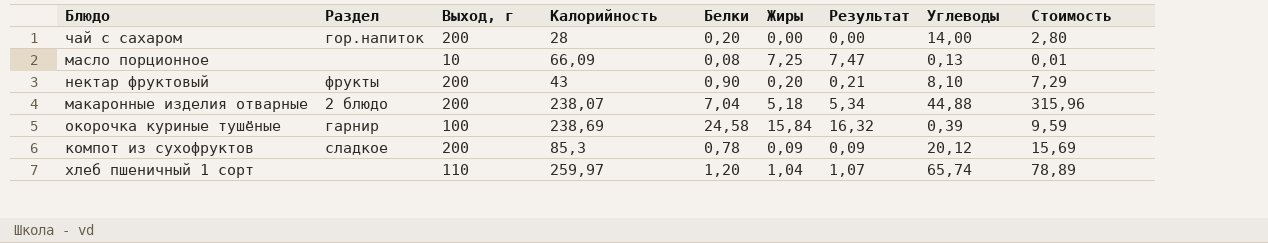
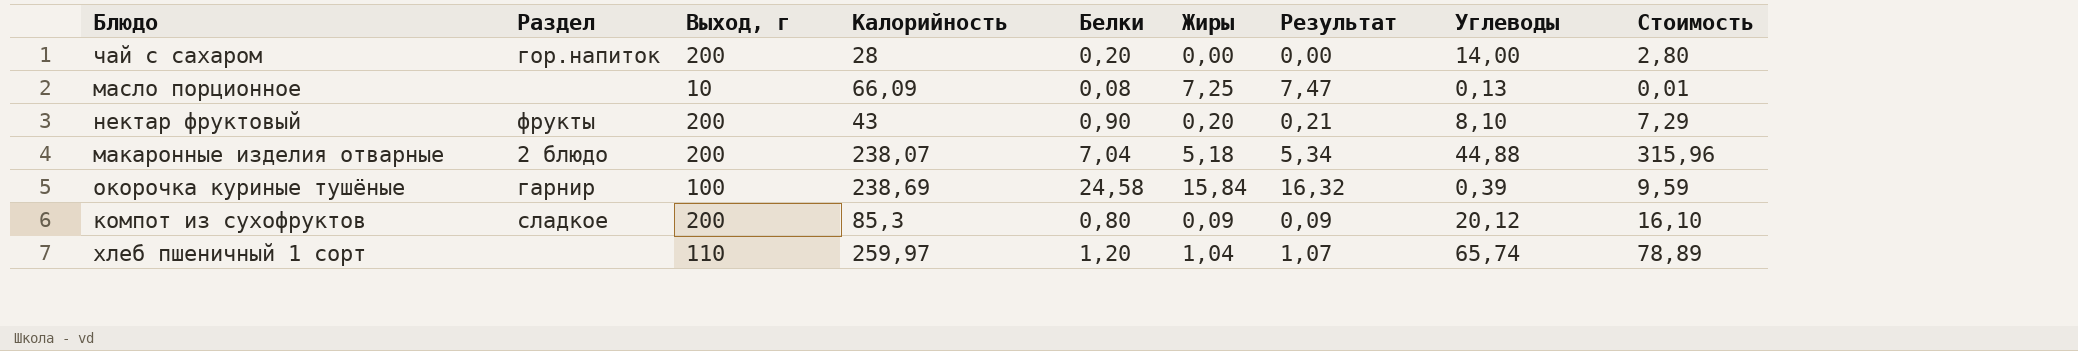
компот из сухофруктов | Белки: 0,78 -> 0,80
компот из сухофруктов | Стоимость: 15,69 -> 16,10

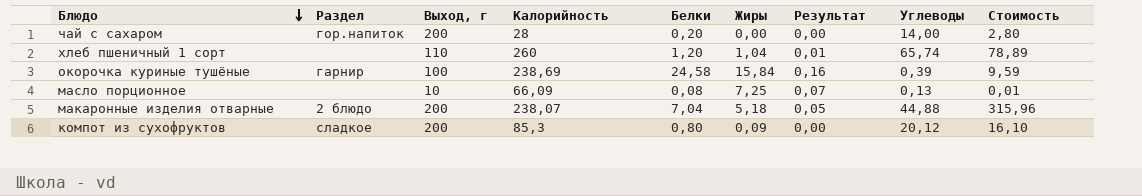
row order: none -> Блюдо descending
column Результат | formula: [Жиры] * 1,03 -> [Жиры] * 0,01
row нектар фруктовый: фрукты | 200 | 43 | 0,90 | 0,20 | 0,21 | 8,10 | 7,29 -> none
хлеб пшеничный 1 сорт | Калорийность: 259,97 -> 260

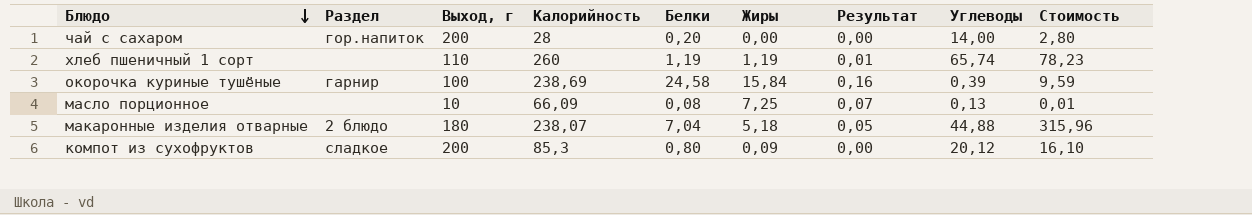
хлеб пшеничный 1 сорт | Белки: 1,20 -> 1,19
хлеб пшеничный 1 сорт | Жиры: 1,04 -> 1,19
хлеб пшеничный 1 сорт | Стоимость: 78,89 -> 78,23
макаронные изделия отварные | Выход, г: 200 -> 180

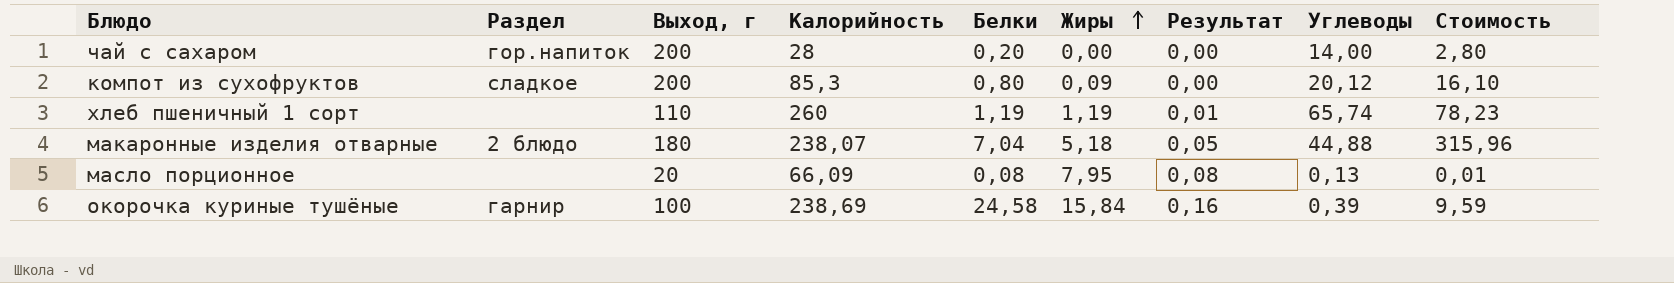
row order: Блюдо descending -> Жиры ascending
масло порционное | Выход, г: 10 -> 20
масло порционное | Жиры: 7,25 -> 7,95
масло порционное | Результат: 0,07 -> 0,08

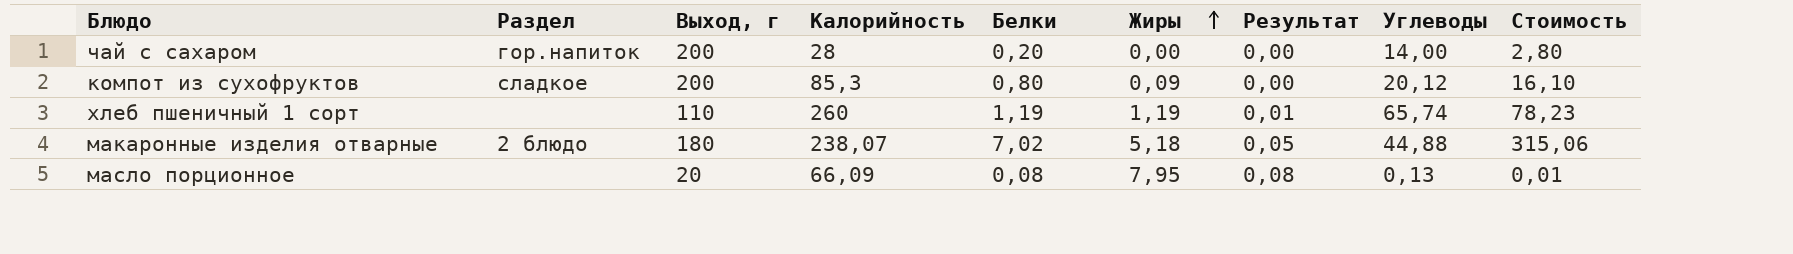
row окорочка куриные тушёные: гарнир | 100 | 238,69 | 24,58 | 15,84 | 0,16 | 0,39 | 9,59 -> none
макаронные изделия отварные | Белки: 7,04 -> 7,02
макаронные изделия отварные | Стоимость: 315,96 -> 315,06

